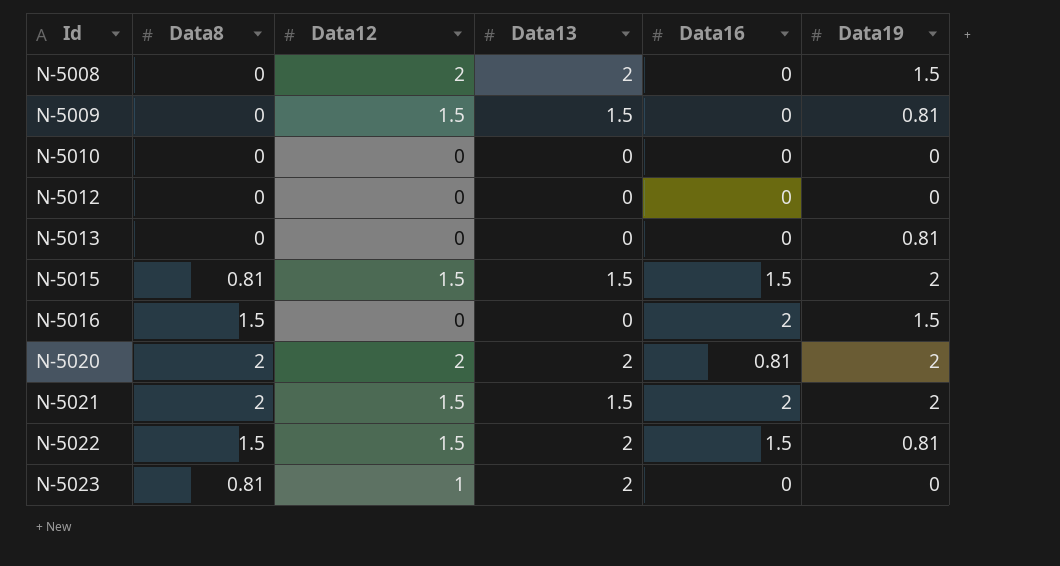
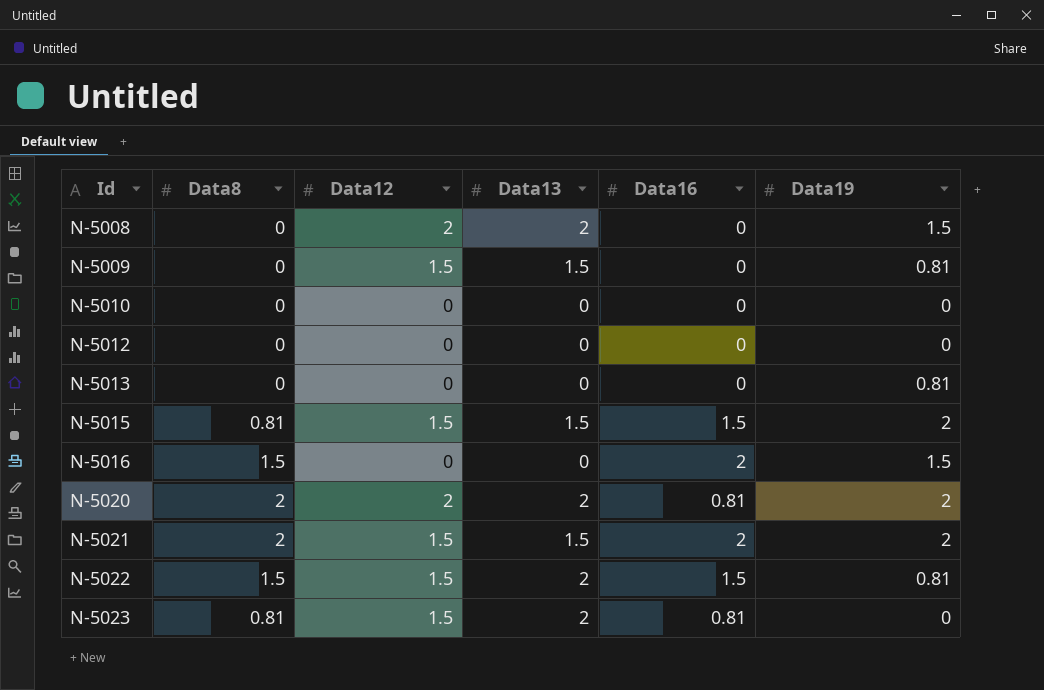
N-5023 | Data12: 1 -> 1.5
N-5023 | Data16: 0 -> 0.81

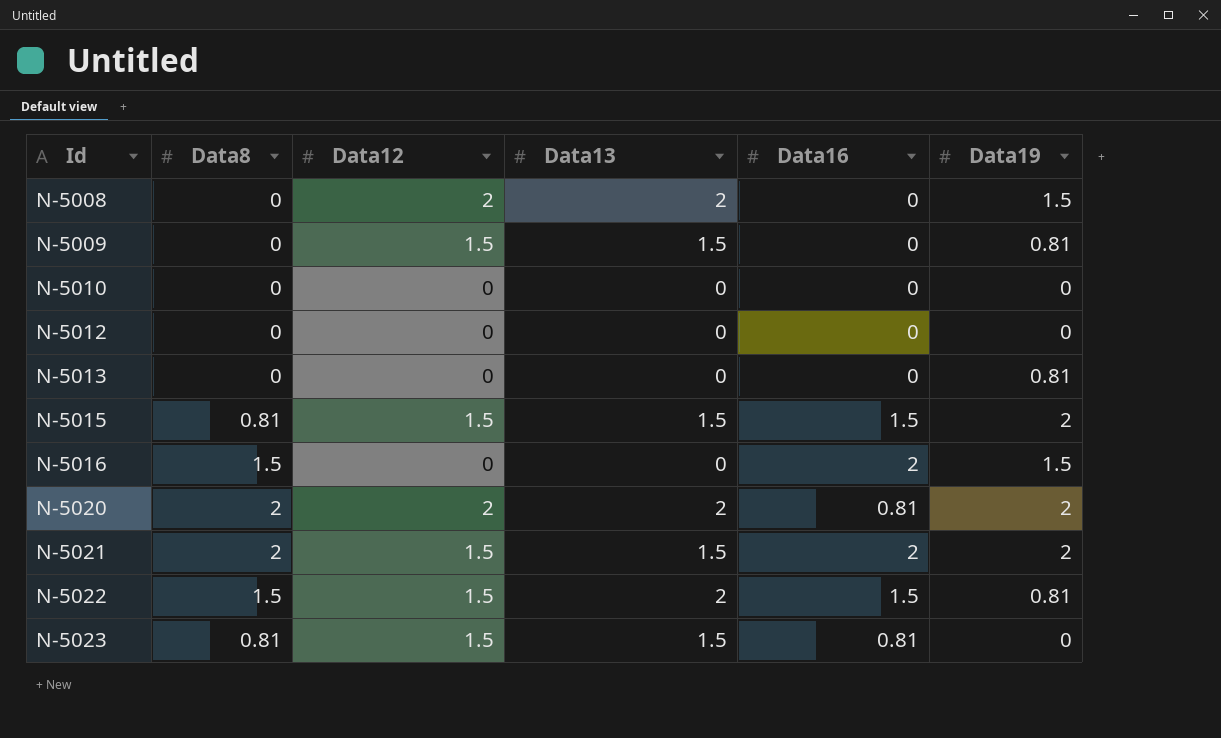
N-5023 | Data13: 2 -> 1.5

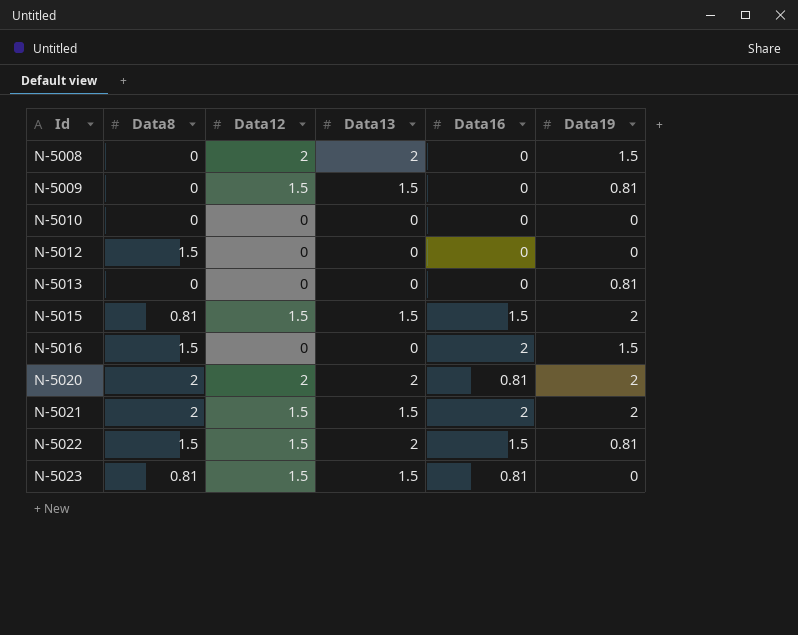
N-5012 | Data8: 0 -> 1.5

